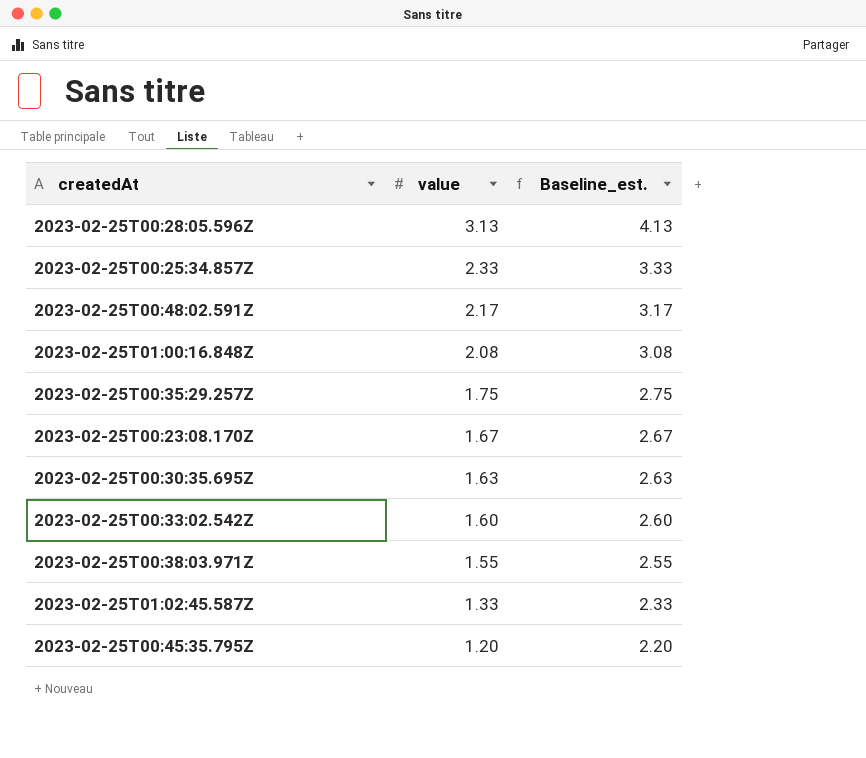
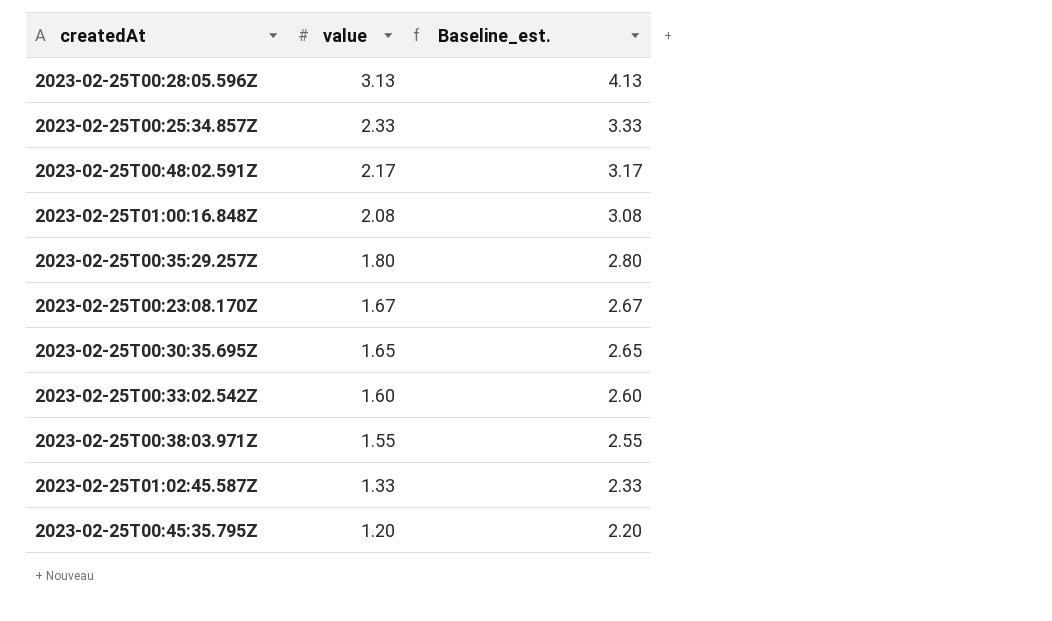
2023-02-25T00:35:29.257Z | value: 1.75 -> 1.80
2023-02-25T00:35:29.257Z | Baseline_est.: 2.75 -> 2.80
2023-02-25T00:30:35.695Z | value: 1.63 -> 1.65
2023-02-25T00:30:35.695Z | Baseline_est.: 2.63 -> 2.65

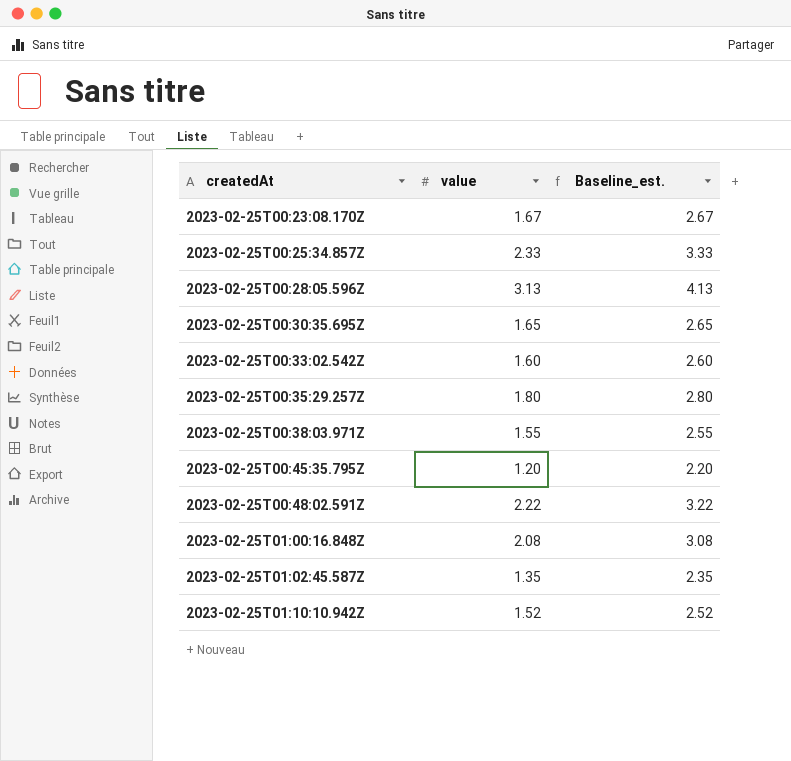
row order: value descending -> createdAt ascending
2023-02-25T00:48:02.591Z | value: 2.17 -> 2.22
2023-02-25T00:48:02.591Z | Baseline_est.: 3.17 -> 3.22
2023-02-25T01:02:45.587Z | value: 1.33 -> 1.35
2023-02-25T01:02:45.587Z | Baseline_est.: 2.33 -> 2.35
row 2023-02-25T01:10:10.942Z: none -> 1.52 | 2.52

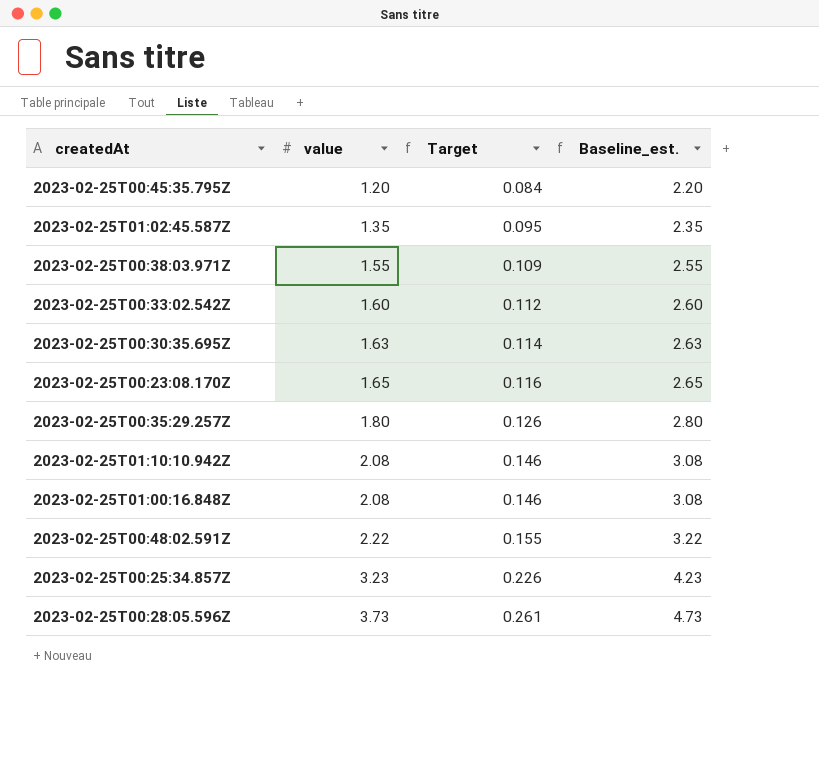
row order: createdAt ascending -> value ascending
column Target | formula: none -> [value] * 0.07
2023-02-25T00:30:35.695Z | value: 1.65 -> 1.63
2023-02-25T00:30:35.695Z | Baseline_est.: 2.65 -> 2.63
2023-02-25T00:23:08.170Z | value: 1.67 -> 1.65
2023-02-25T00:23:08.170Z | Baseline_est.: 2.67 -> 2.65
2023-02-25T01:10:10.942Z | value: 1.52 -> 2.08
2023-02-25T01:10:10.942Z | Baseline_est.: 2.52 -> 3.08
2023-02-25T00:25:34.857Z | value: 2.33 -> 3.23
2023-02-25T00:25:34.857Z | Baseline_est.: 3.33 -> 4.23
2023-02-25T00:28:05.596Z | value: 3.13 -> 3.73
2023-02-25T00:28:05.596Z | Baseline_est.: 4.13 -> 4.73

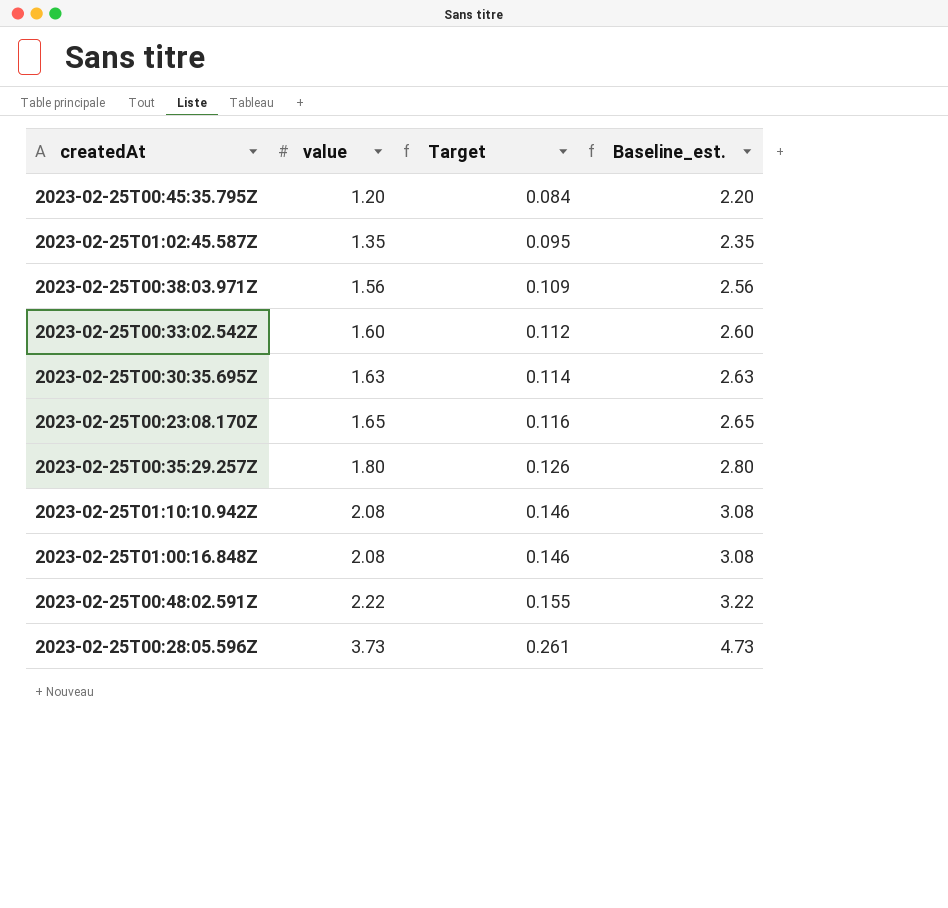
row 2023-02-25T00:25:34.857Z: 3.23 | 0.226 | 4.23 -> none
2023-02-25T00:38:03.971Z | value: 1.55 -> 1.56
2023-02-25T00:38:03.971Z | Baseline_est.: 2.55 -> 2.56

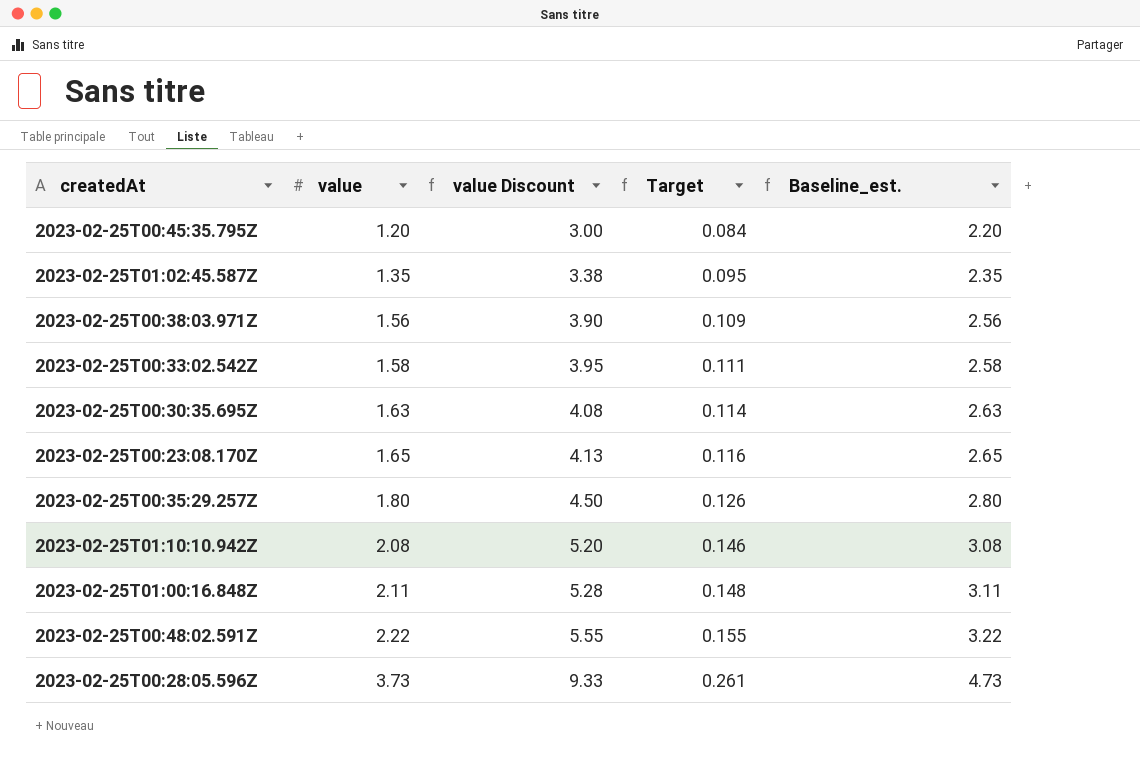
column value Discount | formula: none -> [value] * 2.5
2023-02-25T00:33:02.542Z | value: 1.60 -> 1.58
2023-02-25T00:33:02.542Z | Target: 0.112 -> 0.111
2023-02-25T00:33:02.542Z | Baseline_est.: 2.60 -> 2.58
2023-02-25T01:00:16.848Z | value: 2.08 -> 2.11
2023-02-25T01:00:16.848Z | Target: 0.146 -> 0.148
2023-02-25T01:00:16.848Z | Baseline_est.: 3.08 -> 3.11

